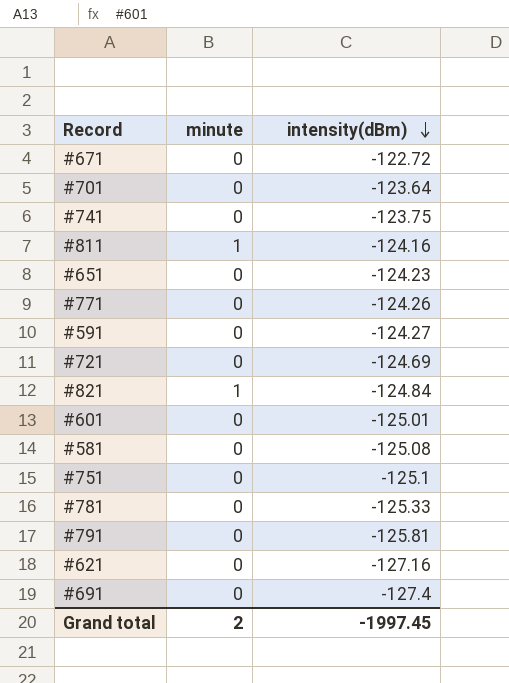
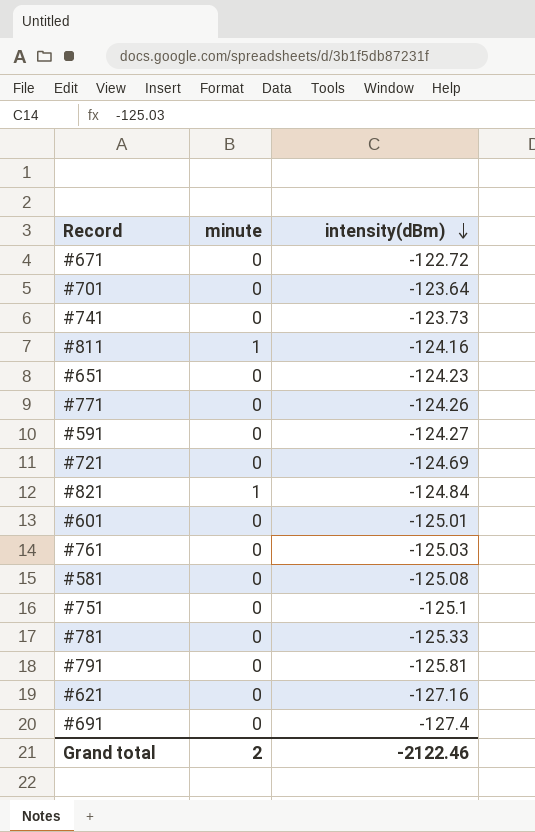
#741 | intensity(dBm): -123.75 -> -123.73
row #761: none -> 0 | -125.03
Grand total | intensity(dBm): -1997.45 -> -2122.46

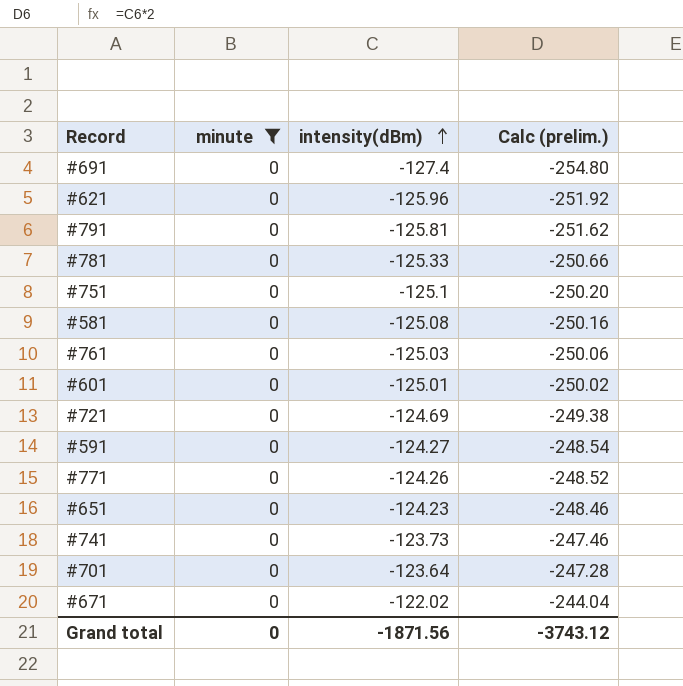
filter: none -> minute = 0
row order: intensity(dBm) descending -> intensity(dBm) ascending
column Calc (prelim.) | formula: none -> [intensity(dBm)] * 2
#621 | intensity(dBm): -127.16 -> -125.96
#671 | intensity(dBm): -122.72 -> -122.02
Grand total | minute: 2 -> 0
Grand total | intensity(dBm): -2122.46 -> -1871.56

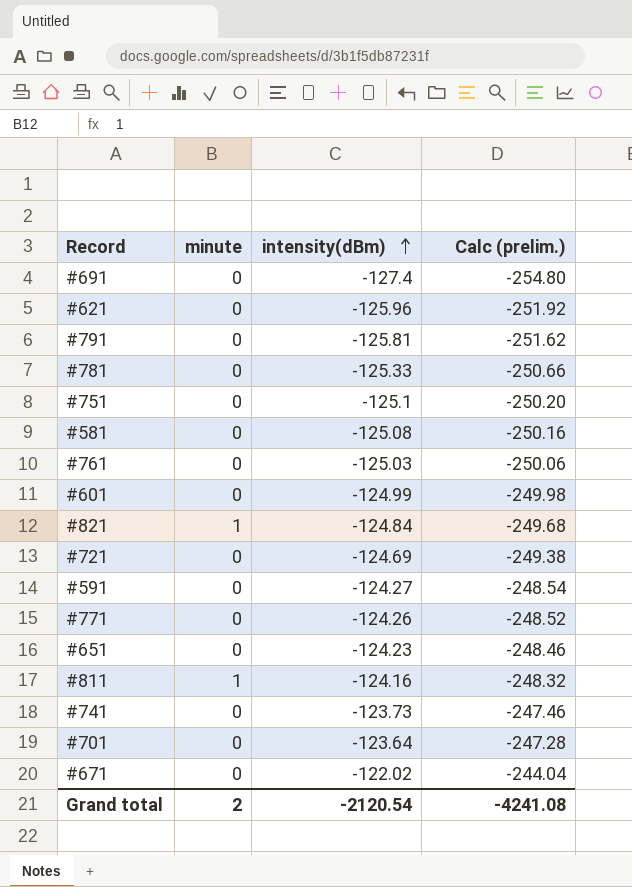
filter: minute = 0 -> none
#601 | intensity(dBm): -125.01 -> -124.99
#601 | Calc (prelim.): -250.02 -> -249.98
Grand total | minute: 0 -> 2
Grand total | intensity(dBm): -1871.56 -> -2120.54
Grand total | Calc (prelim.): -3743.12 -> -4241.08

